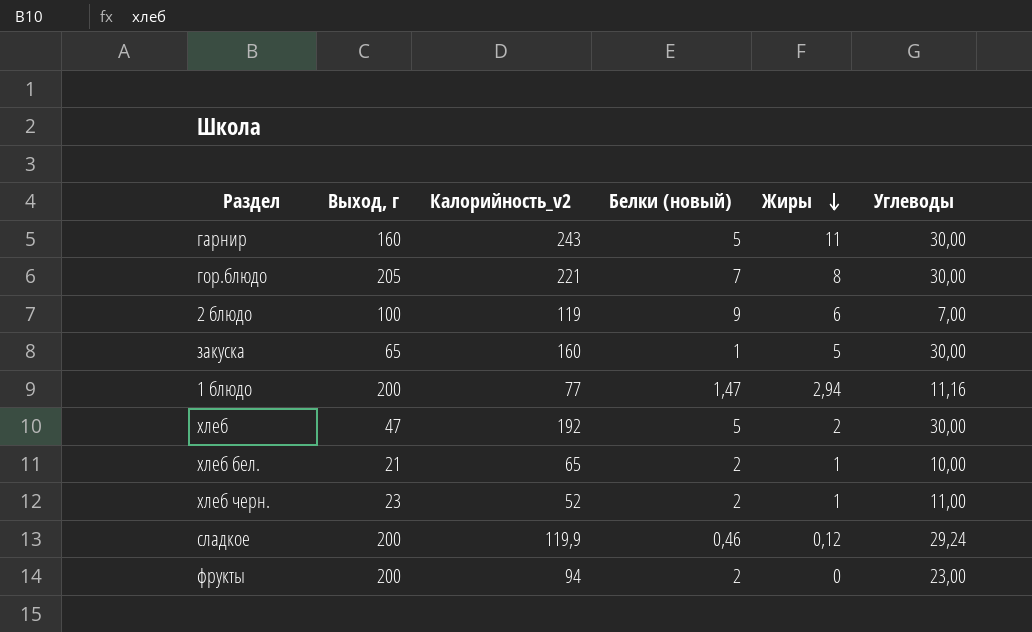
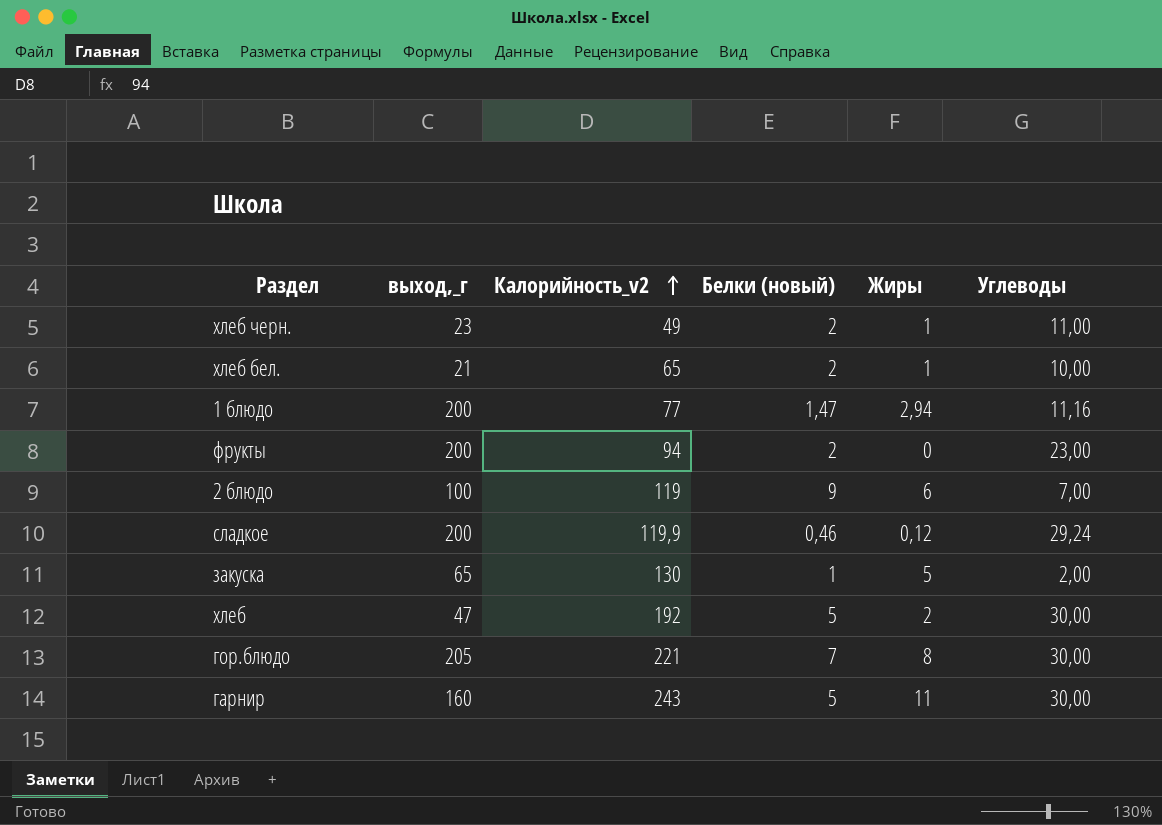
row order: Жиры descending -> Калорийность_v2 ascending
column name: Выход, г -> выход,_г
хлеб черн. | Калорийность_v2: 52 -> 49
закуска | Калорийность_v2: 160 -> 130
закуска | Углеводы: 30,00 -> 2,00

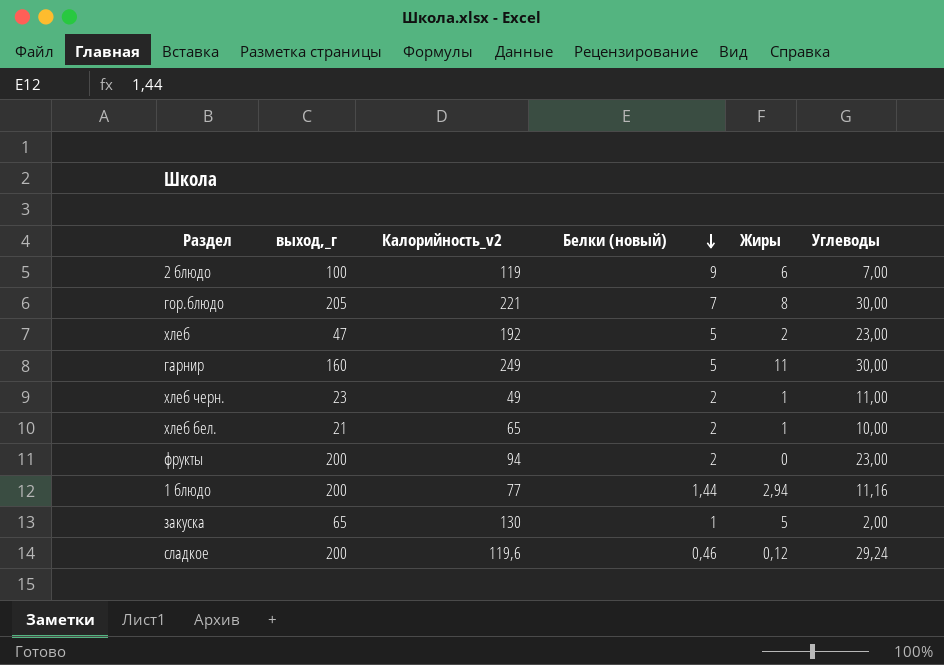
row order: Калорийность_v2 ascending -> Белки (новый) descending
хлеб | Углеводы: 30,00 -> 23,00
гарнир | Калорийность_v2: 243 -> 249
1 блюдо | Белки (новый): 1,47 -> 1,44
сладкое | Калорийность_v2: 119,9 -> 119,6

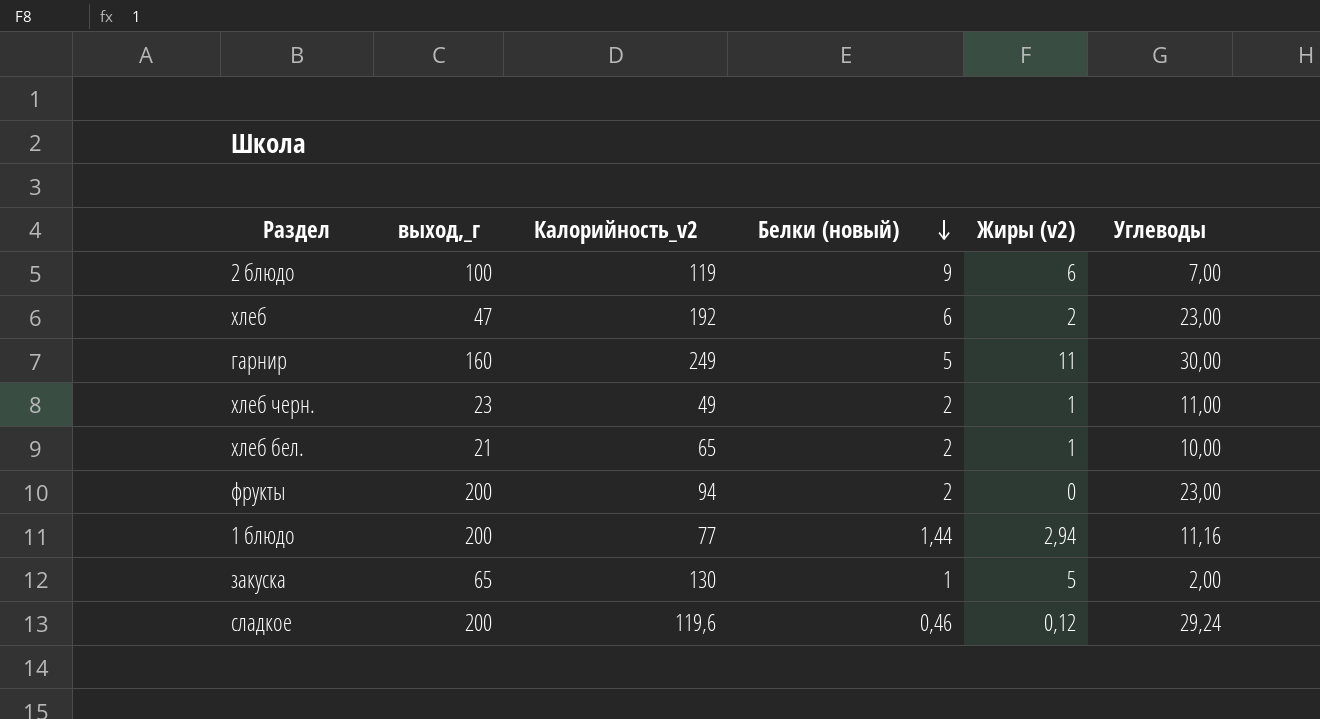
column name: Жиры -> Жиры (v2)
row гор.блюдо: 205 | 221 | 7 | 8 | 30,00 -> none
хлеб | Белки (новый): 5 -> 6

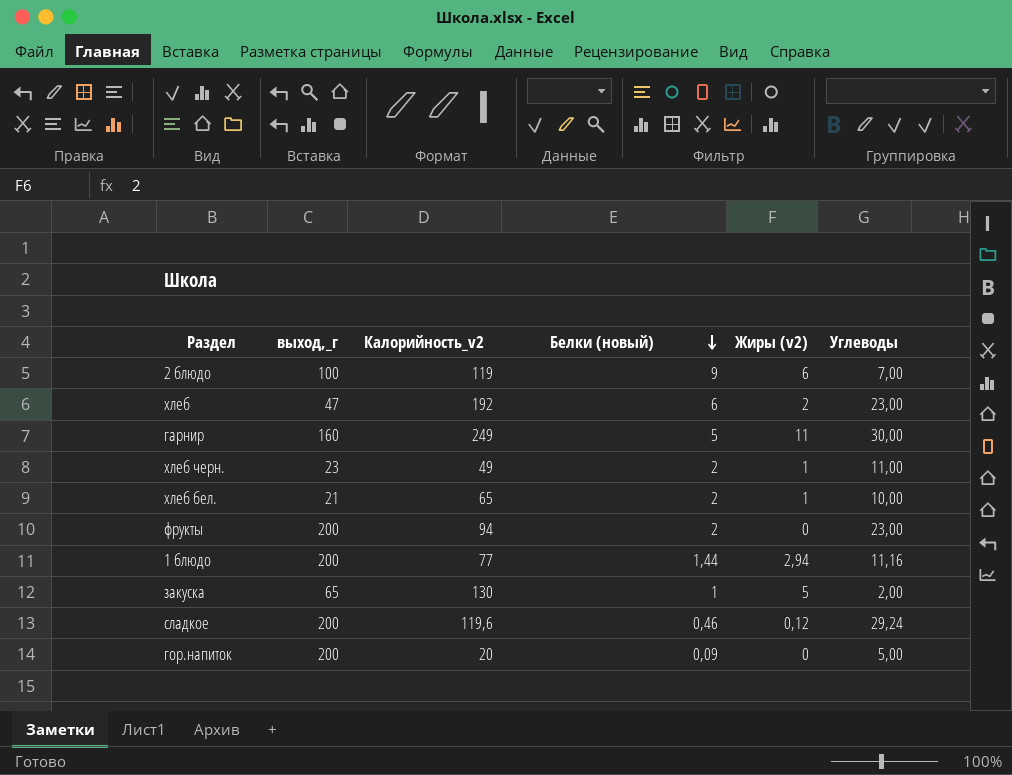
row гор.напиток: none -> 200 | 20 | 0,09 | 0 | 5,00

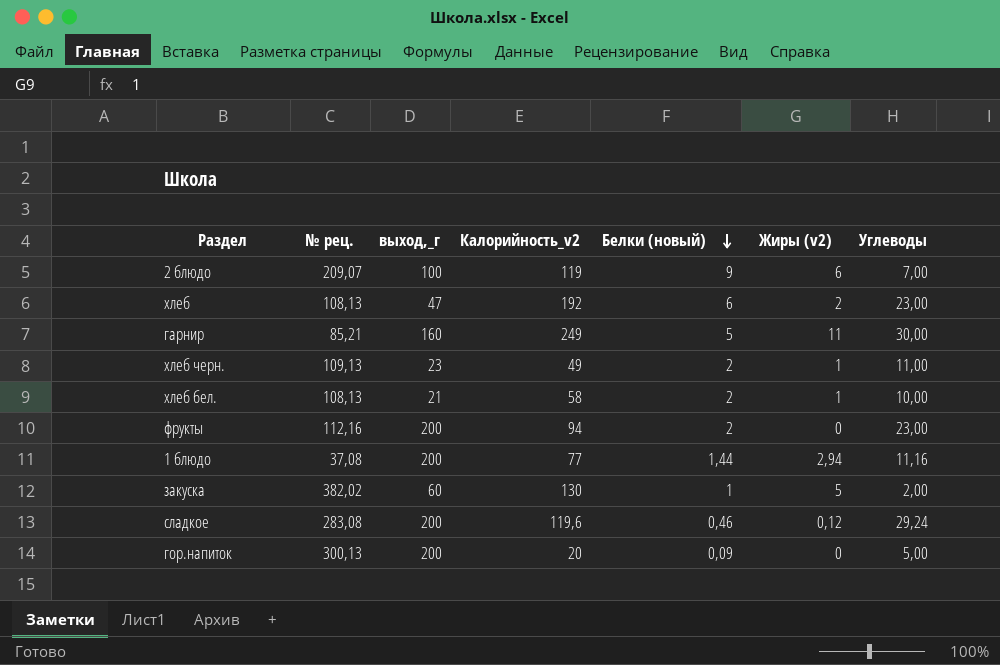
column № рец. | position: none -> 2
хлеб бел. | Калорийность_v2: 65 -> 58
закуска | выход,_г: 65 -> 60

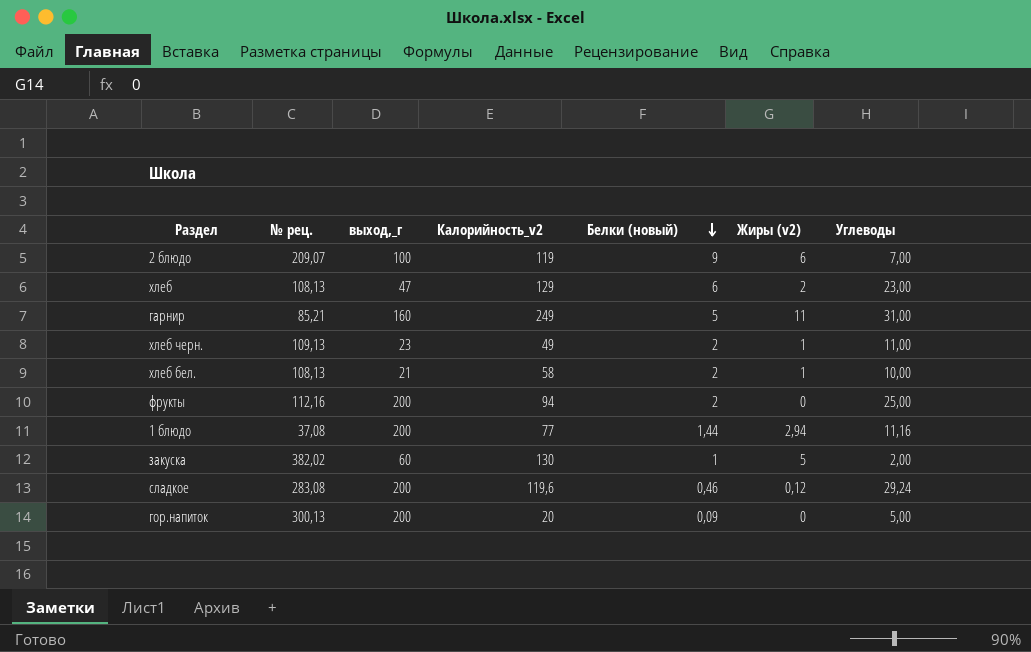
хлеб | Калорийность_v2: 192 -> 129
гарнир | Углеводы: 30,00 -> 31,00
фрукты | Углеводы: 23,00 -> 25,00

